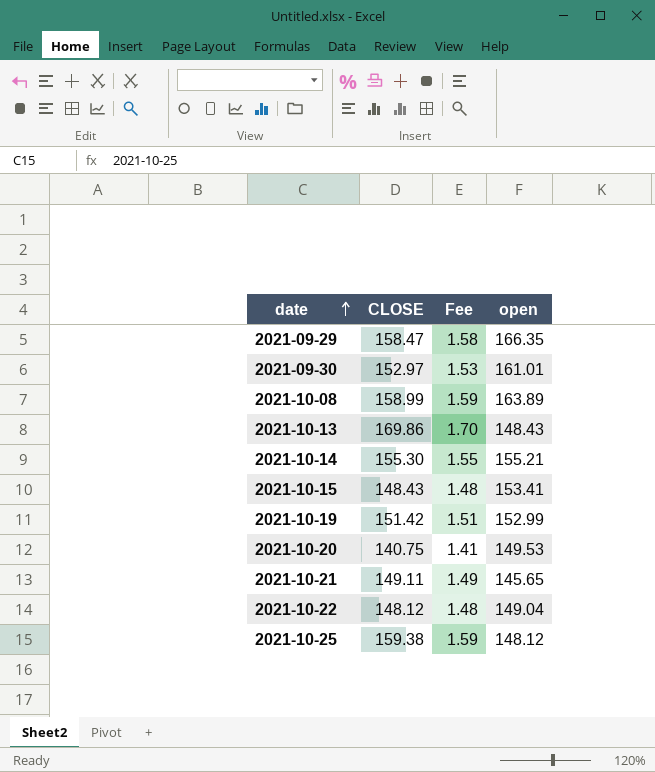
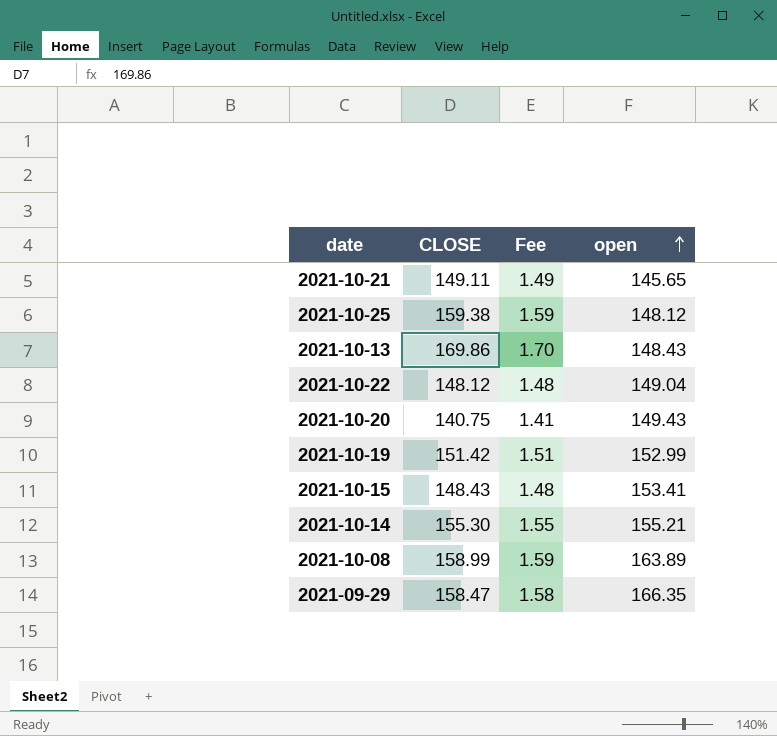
row order: date ascending -> open ascending
row 2021-09-30: 152.97 | 1.53 | 161.01 -> none
2021-10-20 | open: 149.53 -> 149.43

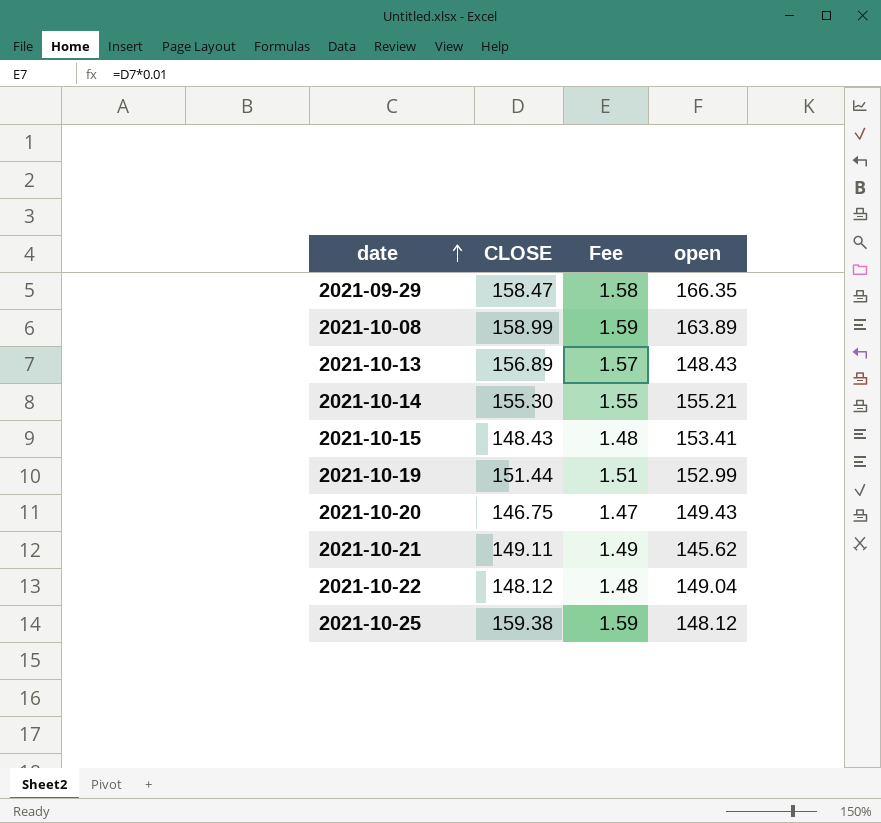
row order: open ascending -> date ascending
2021-10-13 | CLOSE: 169.86 -> 156.89
2021-10-13 | Fee: 1.70 -> 1.57
2021-10-19 | CLOSE: 151.42 -> 151.44
2021-10-20 | CLOSE: 140.75 -> 146.75
2021-10-20 | Fee: 1.41 -> 1.47
2021-10-21 | open: 145.65 -> 145.62

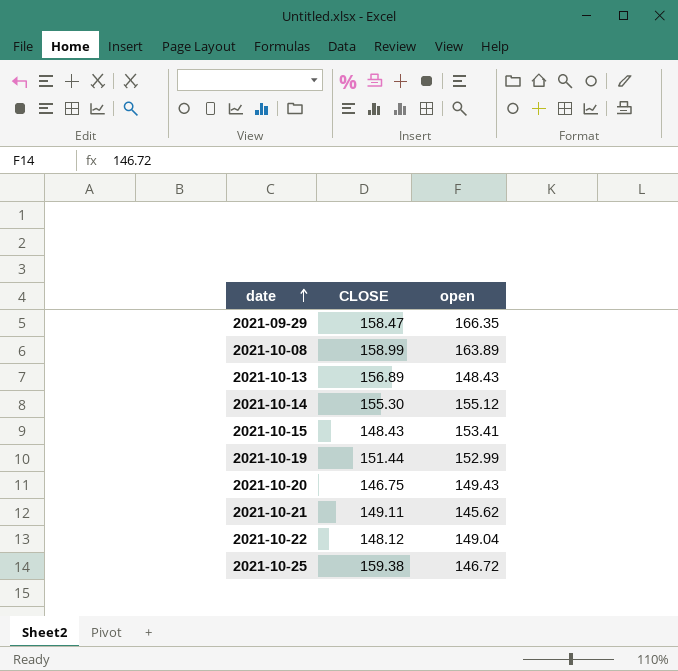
column Fee | formula: [CLOSE] * 0.01 -> none
2021-10-14 | open: 155.21 -> 155.12
2021-10-25 | open: 148.12 -> 146.72

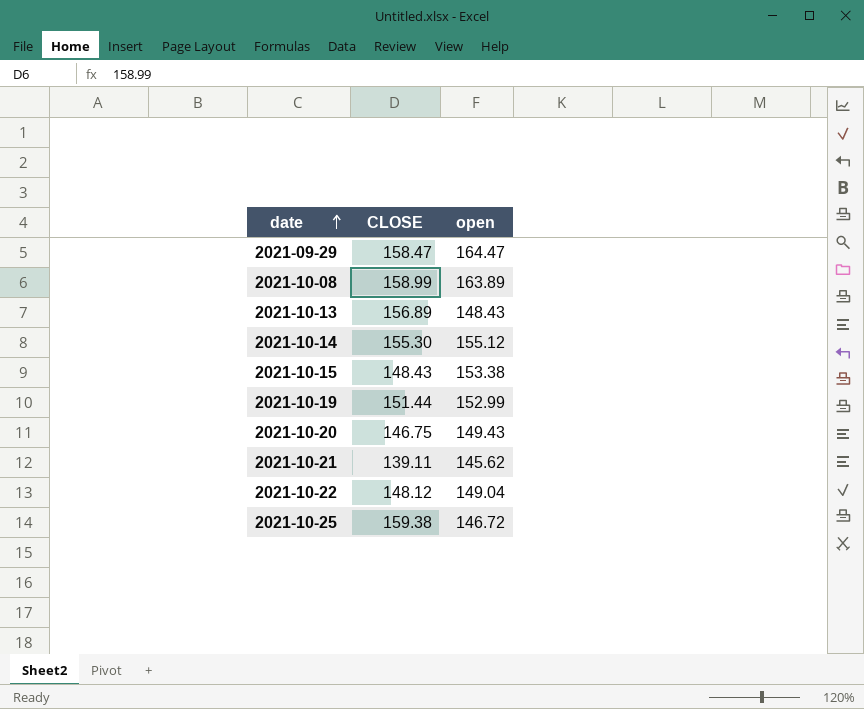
2021-09-29 | open: 166.35 -> 164.47
2021-10-15 | open: 153.41 -> 153.38
2021-10-21 | CLOSE: 149.11 -> 139.11

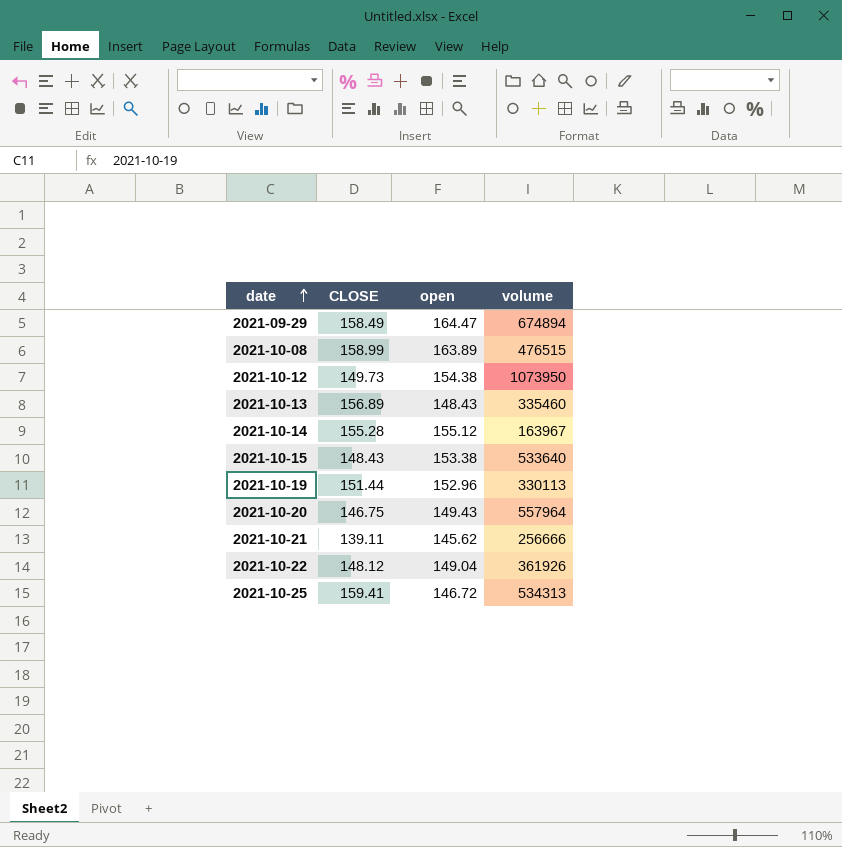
column volume | position: none -> 4
2021-09-29 | CLOSE: 158.47 -> 158.49
row 2021-10-12: none -> 149.73 | 154.38 | 1073950
2021-10-14 | CLOSE: 155.30 -> 155.28
2021-10-19 | open: 152.99 -> 152.96
2021-10-25 | CLOSE: 159.38 -> 159.41

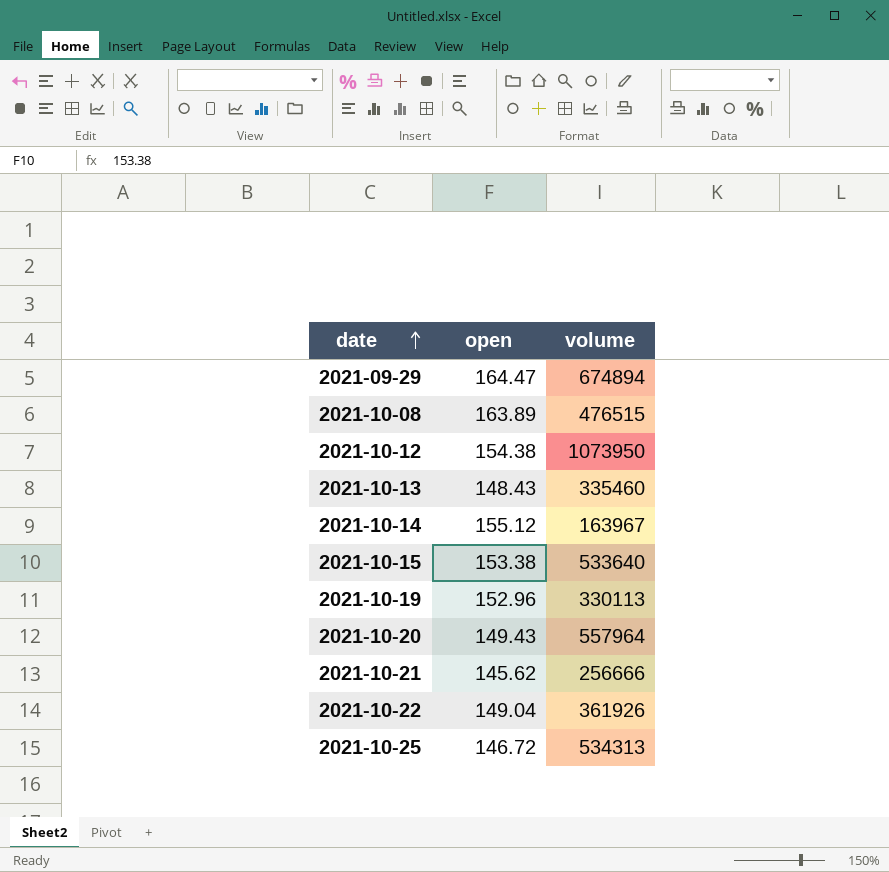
column CLOSE | position: 2 -> none

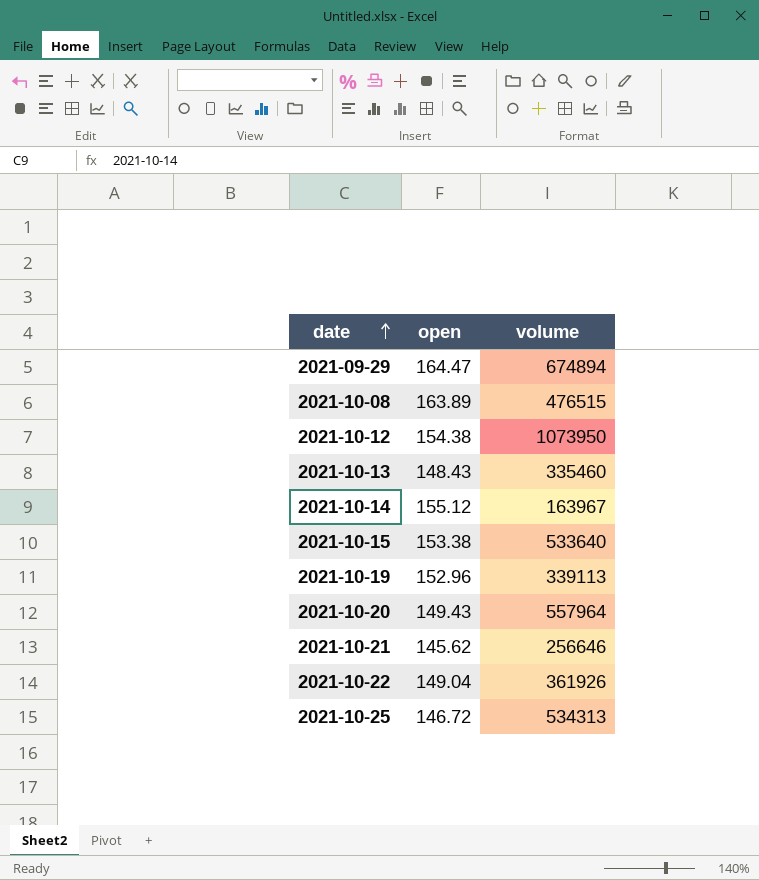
2021-10-19 | volume: 330113 -> 339113
2021-10-21 | volume: 256666 -> 256646

